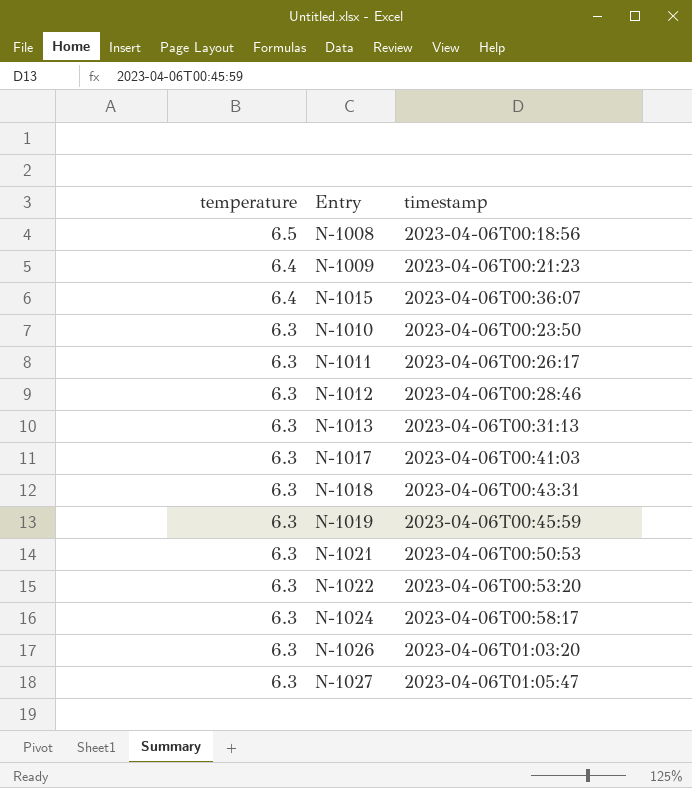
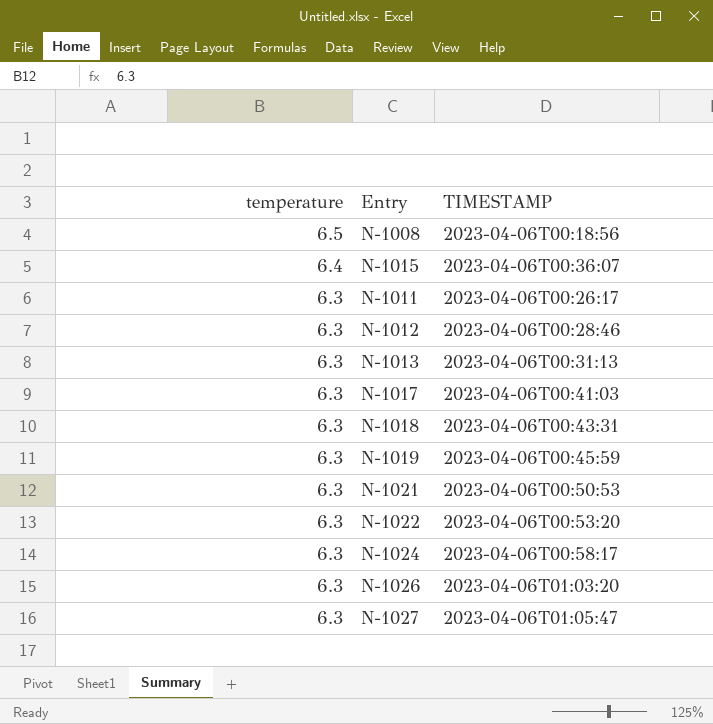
column name: timestamp -> TIMESTAMP
row N-1009: 6.4 | 2023-04-06T00:21:23 -> none
row N-1010: 6.3 | 2023-04-06T00:23:50 -> none

